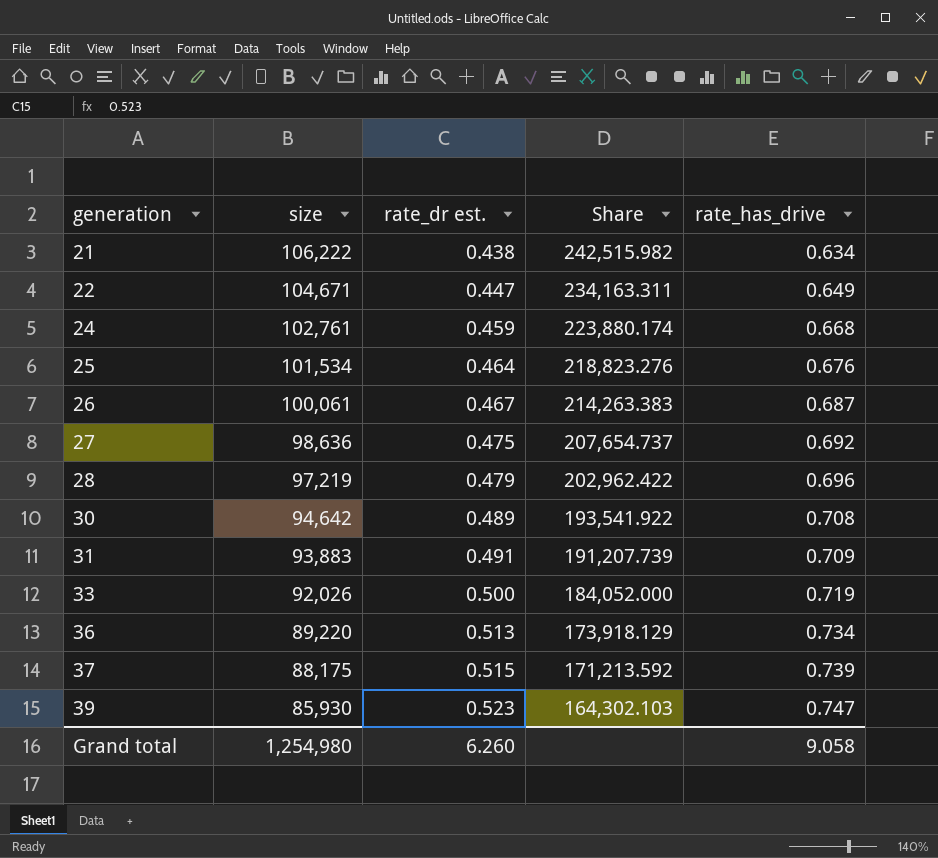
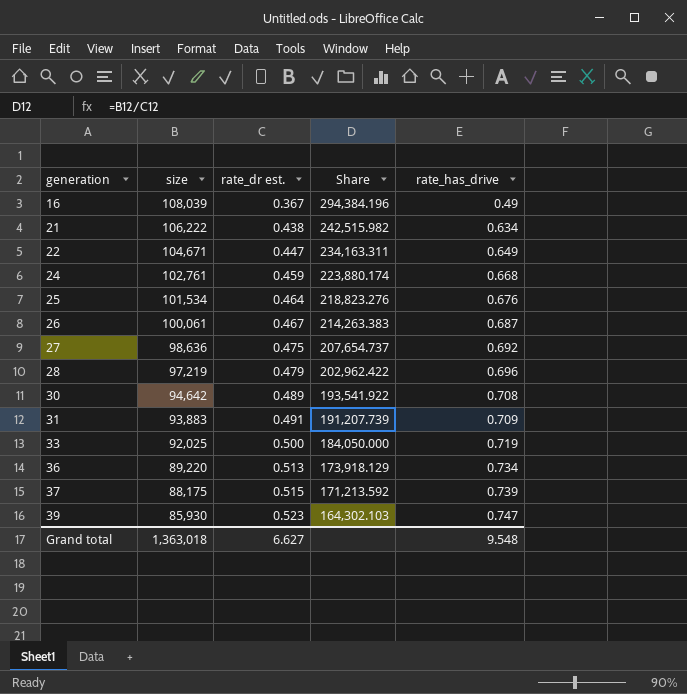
row 16: none -> 108,039 | 0.367 | 294,384.196 | 0.49
33 | size: 92,026 -> 92,025
33 | Share: 184,052.000 -> 184,050.000
Grand total | size: 1,254,980 -> 1,363,018
Grand total | rate_dr est.: 6.260 -> 6.627
Grand total | rate_has_drive: 9.058 -> 9.548

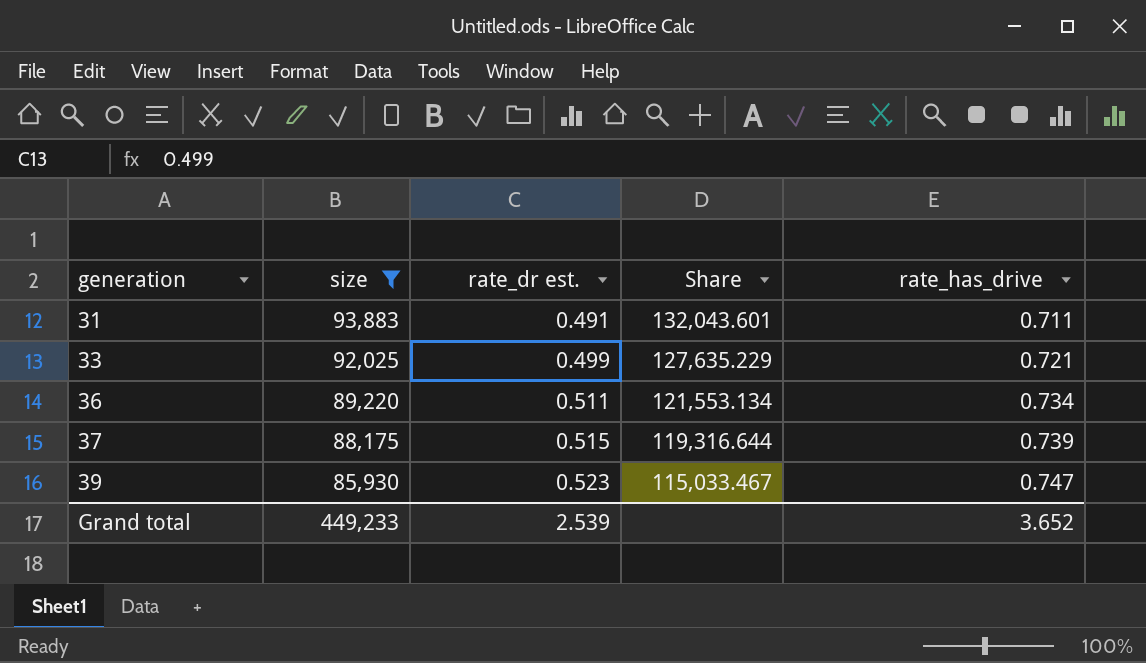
filter: none -> size <= 93,883
column Share | formula: [size] / [rate_dr est.] -> [size] / [rate_has_drive]
31 | rate_has_drive: 0.709 -> 0.711
33 | rate_dr est.: 0.500 -> 0.499
33 | rate_has_drive: 0.719 -> 0.721
36 | rate_dr est.: 0.513 -> 0.511
Grand total | size: 1,363,018 -> 449,233
Grand total | rate_dr est.: 6.627 -> 2.539
Grand total | rate_has_drive: 9.548 -> 3.652

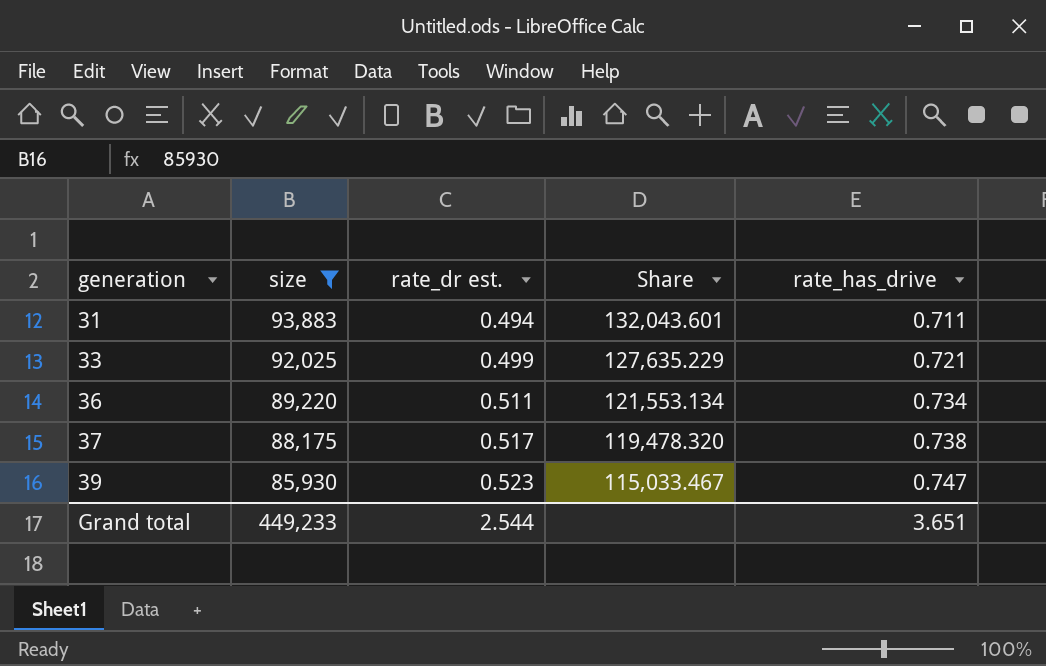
31 | rate_dr est.: 0.491 -> 0.494
37 | rate_dr est.: 0.515 -> 0.517
37 | Share: 119,316.644 -> 119,478.320
37 | rate_has_drive: 0.739 -> 0.738
Grand total | rate_dr est.: 2.539 -> 2.544
Grand total | rate_has_drive: 3.652 -> 3.651

